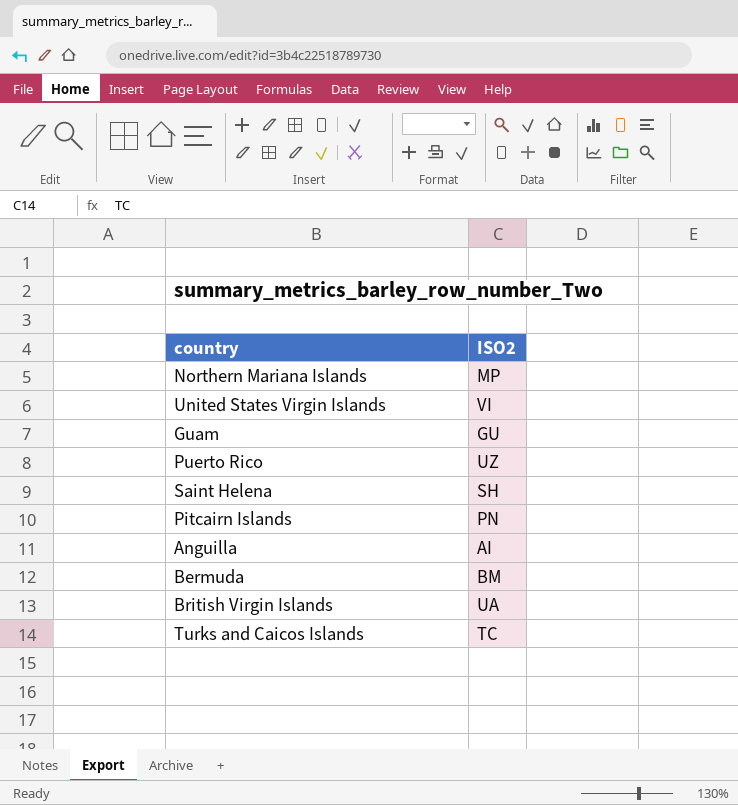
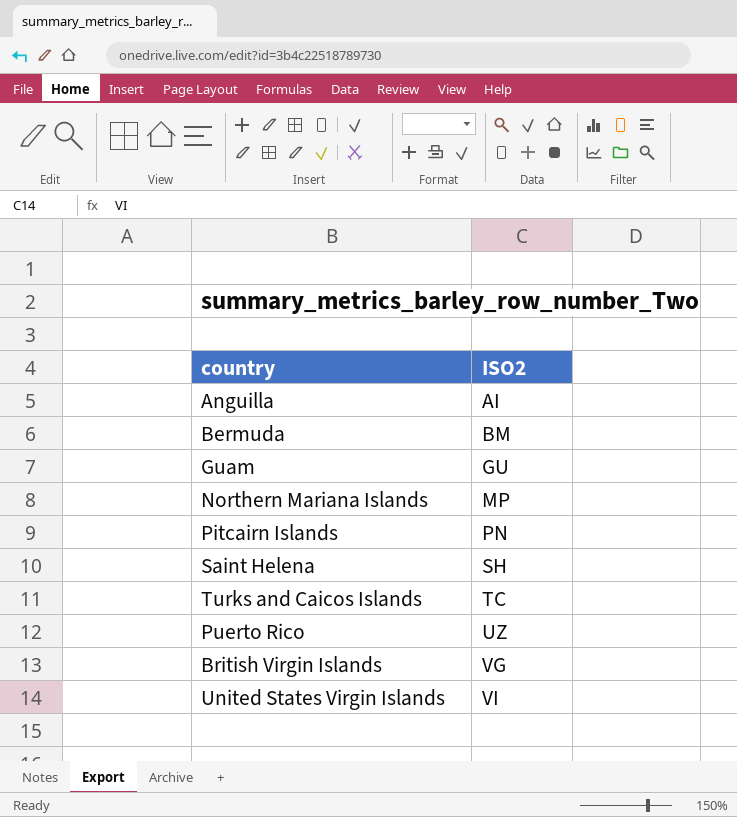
row order: none -> ISO2 ascending
British Virgin Islands | ISO2: UA -> VG

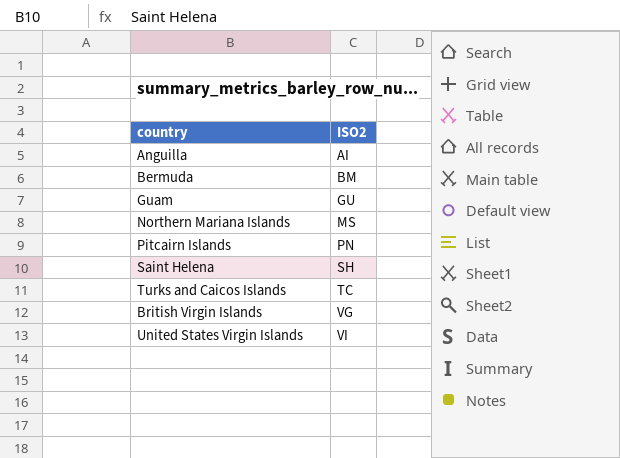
row Puerto Rico: UZ -> none
Northern Mariana Islands | ISO2: MP -> MS

